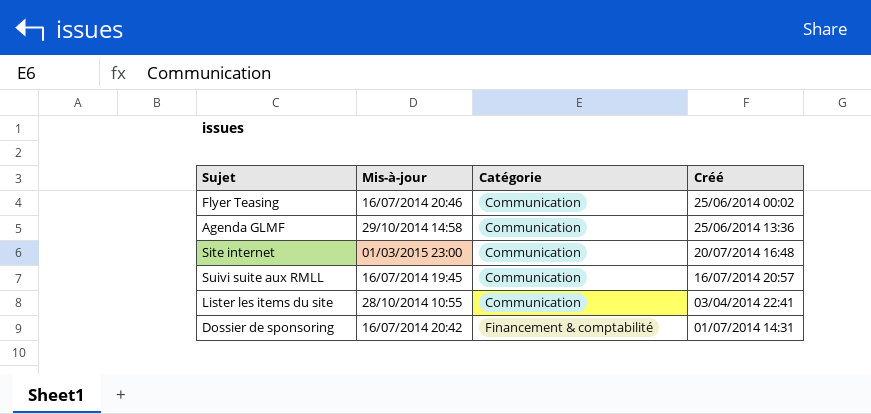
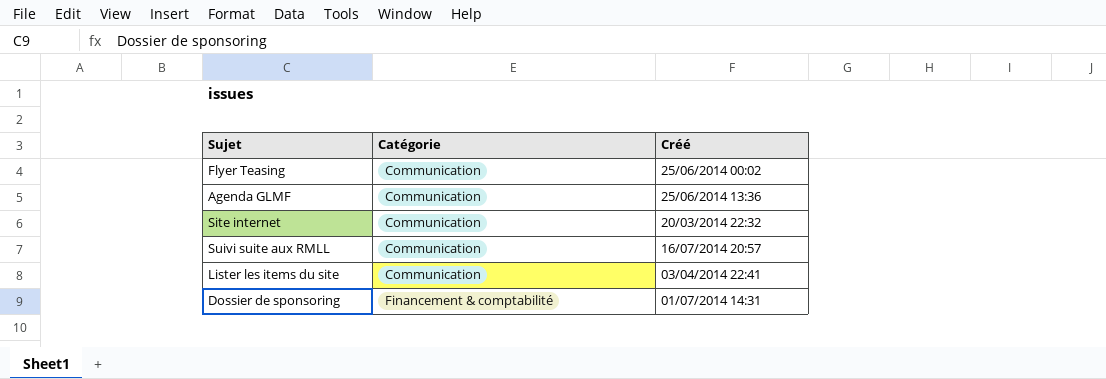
column Mis-à-jour | position: 2 -> none
Site internet | Créé: 20/07/2014 16:48 -> 20/03/2014 22:32

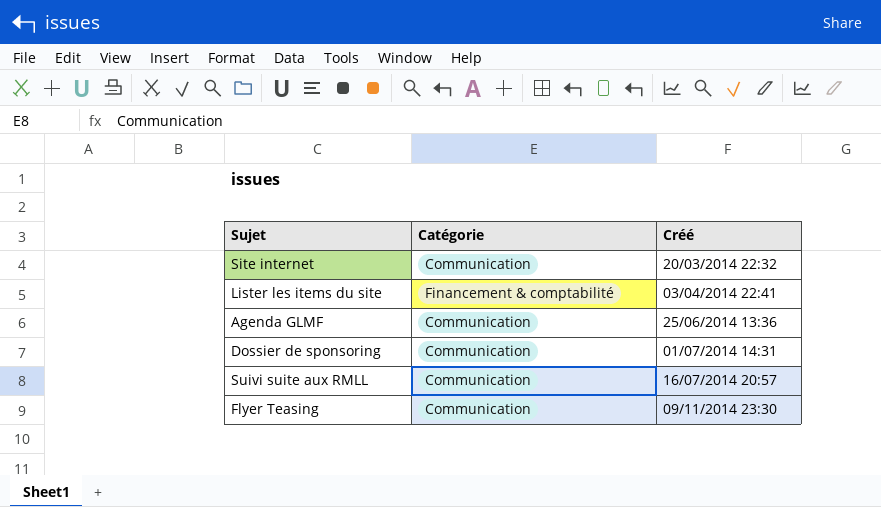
row order: Catégorie ascending -> Créé ascending
Lister les items du site | Catégorie: Communication -> Financement & comptabilité
Dossier de sponsoring | Catégorie: Financement & comptabilité -> Communication
Flyer Teasing | Créé: 25/06/2014 00:02 -> 09/11/2014 23:30

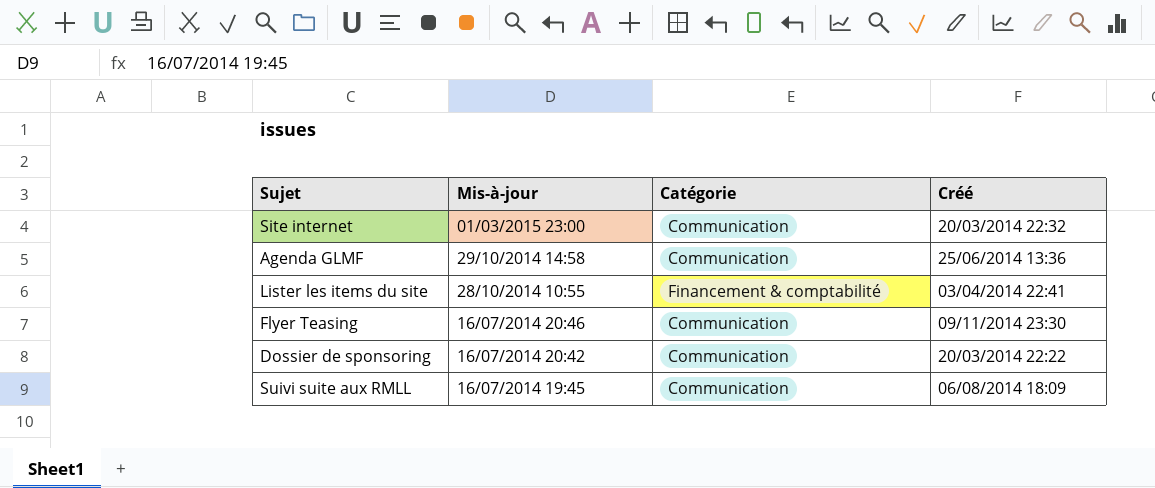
row order: Créé ascending -> Mis-à-jour descending
column Mis-à-jour | position: none -> 2
Dossier de sponsoring | Créé: 01/07/2014 14:31 -> 20/03/2014 22:22
Suivi suite aux RMLL | Créé: 16/07/2014 20:57 -> 06/08/2014 18:09

